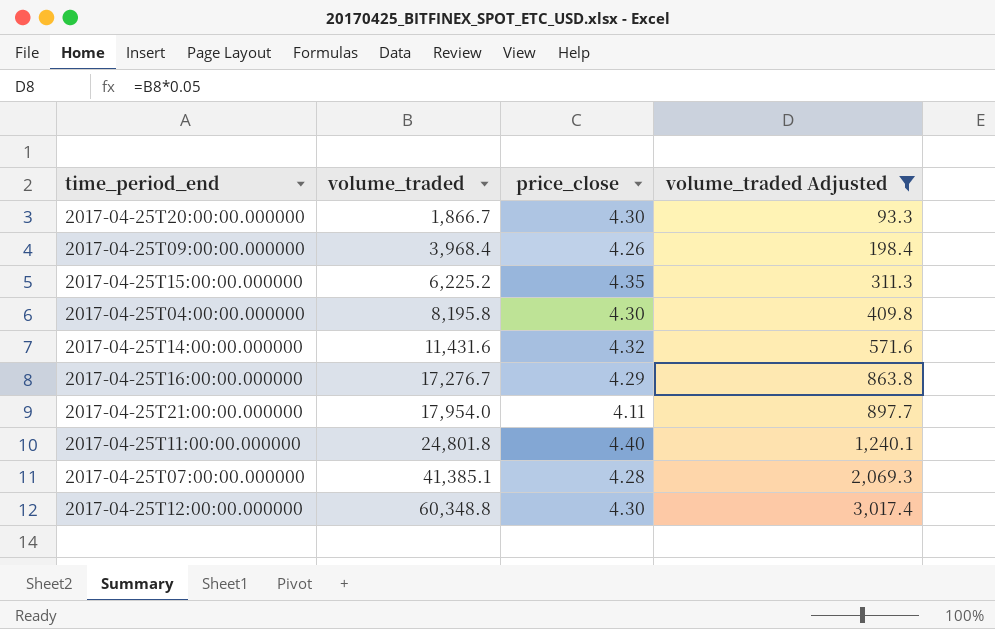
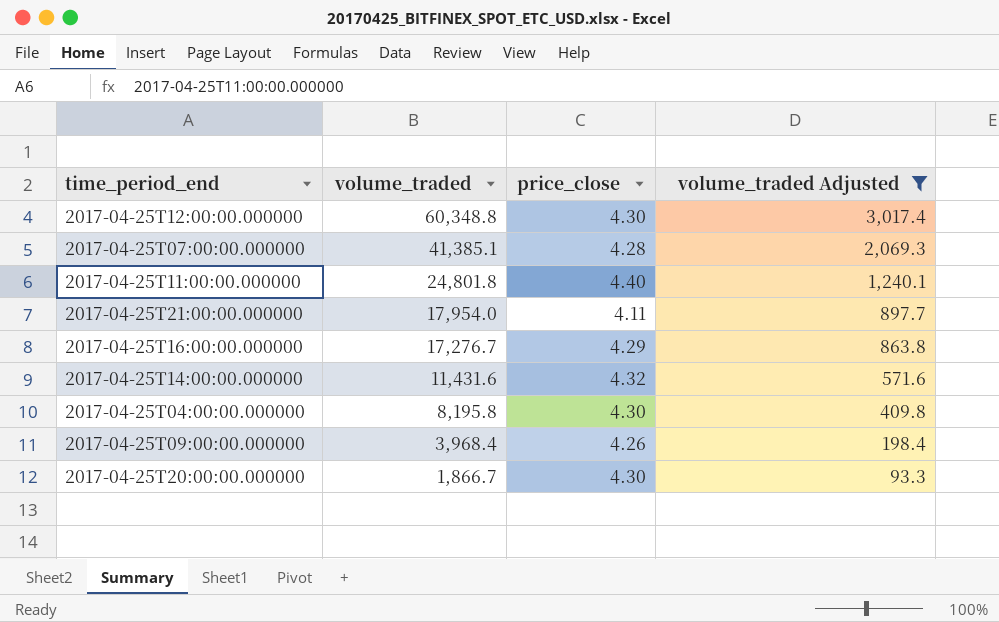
row order: volume_traded ascending -> volume_traded descending
row 2017-04-25T15:00:00.000000: 6,225.2 | 4.35 | 311.3 -> none

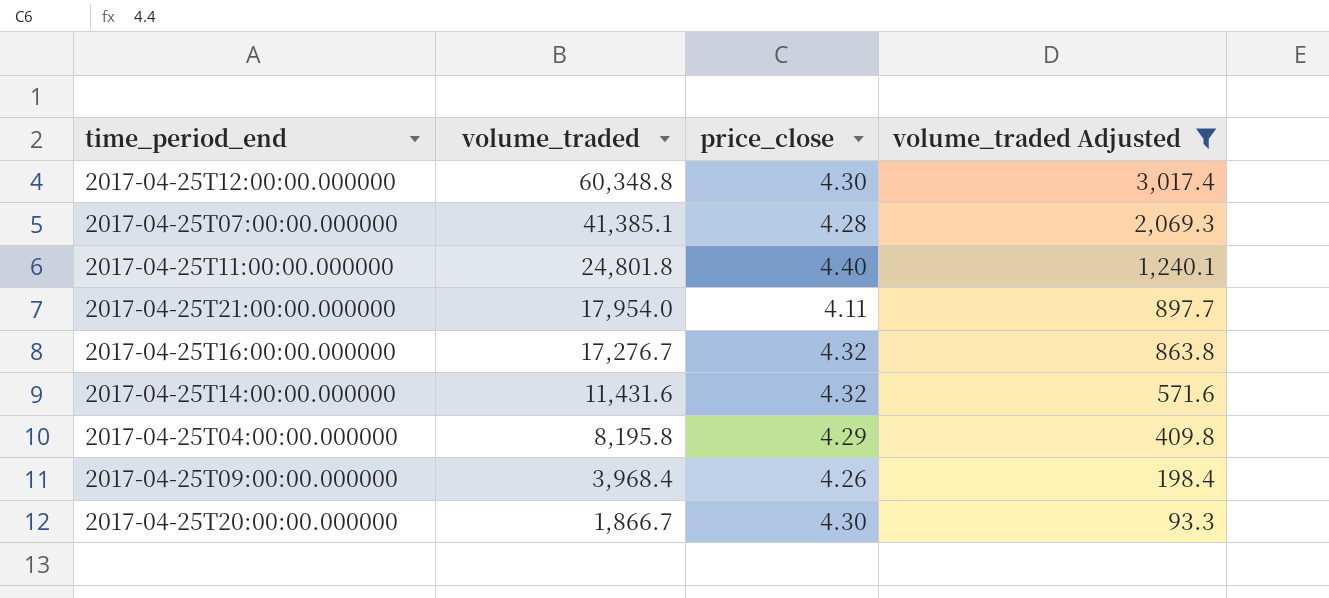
2017-04-25T16:00:00.000000 | price_close: 4.29 -> 4.32
2017-04-25T04:00:00.000000 | price_close: 4.30 -> 4.29

